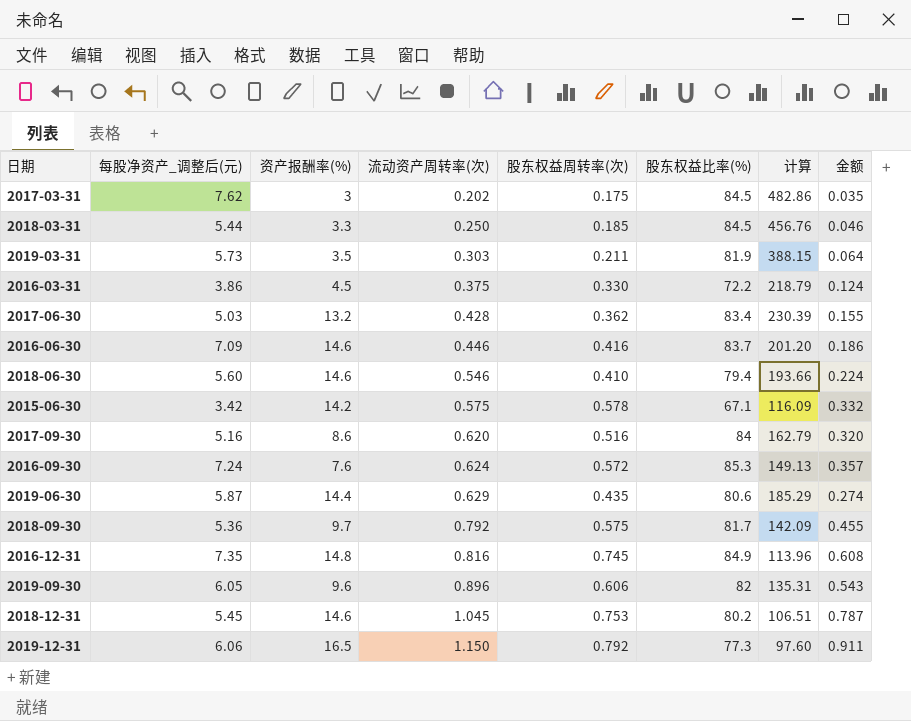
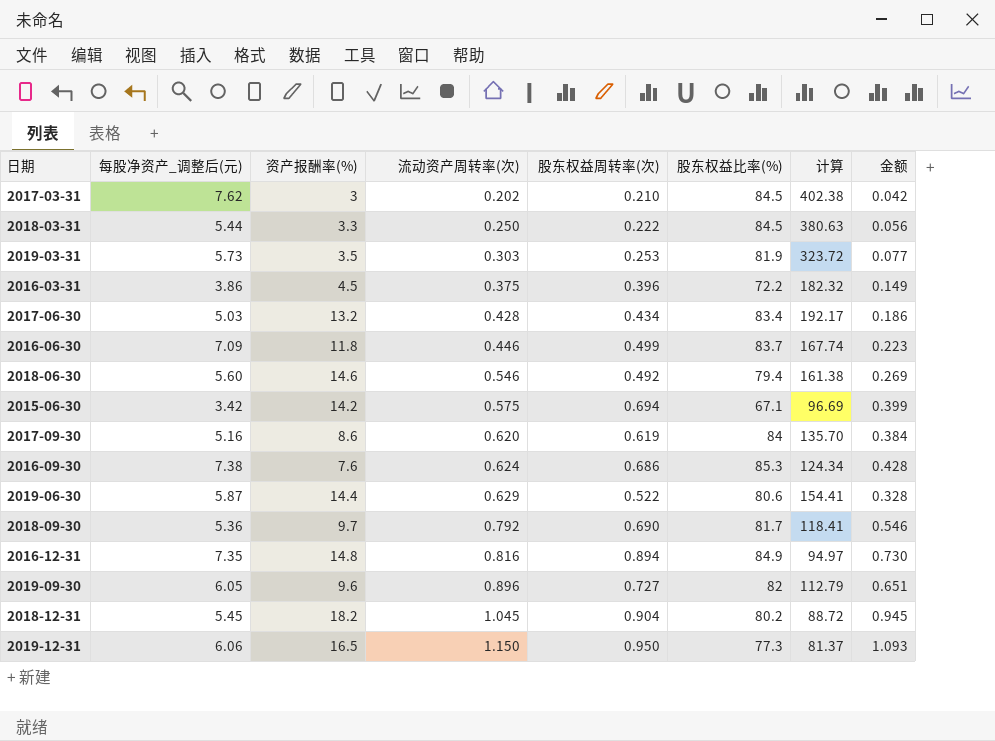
2017-03-31 | 股东权益周转率(次): 0.175 -> 0.210
2017-03-31 | 计算: 482.86 -> 402.38
2017-03-31 | 金额: 0.035 -> 0.042
2018-03-31 | 股东权益周转率(次): 0.185 -> 0.222
2018-03-31 | 计算: 456.76 -> 380.63
2018-03-31 | 金额: 0.046 -> 0.056
2019-03-31 | 股东权益周转率(次): 0.211 -> 0.253
2019-03-31 | 计算: 388.15 -> 323.72
2019-03-31 | 金额: 0.064 -> 0.077
2016-03-31 | 股东权益周转率(次): 0.330 -> 0.396
2016-03-31 | 计算: 218.79 -> 182.32
2016-03-31 | 金额: 0.124 -> 0.149
2017-06-30 | 股东权益周转率(次): 0.362 -> 0.434
2017-06-30 | 计算: 230.39 -> 192.17
2017-06-30 | 金额: 0.155 -> 0.186
2016-06-30 | 资产报酬率(%): 14.6 -> 11.8
2016-06-30 | 股东权益周转率(次): 0.416 -> 0.499
2016-06-30 | 计算: 201.20 -> 167.74
2016-06-30 | 金额: 0.186 -> 0.223
2018-06-30 | 股东权益周转率(次): 0.410 -> 0.492
2018-06-30 | 计算: 193.66 -> 161.38
2018-06-30 | 金额: 0.224 -> 0.269
2015-06-30 | 股东权益周转率(次): 0.578 -> 0.694
2015-06-30 | 计算: 116.09 -> 96.69
2015-06-30 | 金额: 0.332 -> 0.399
2017-09-30 | 股东权益周转率(次): 0.516 -> 0.619
2017-09-30 | 计算: 162.79 -> 135.70
2017-09-30 | 金额: 0.320 -> 0.384
2016-09-30 | 每股净资产_调整后(元): 7.24 -> 7.38
2016-09-30 | 股东权益周转率(次): 0.572 -> 0.686
2016-09-30 | 计算: 149.13 -> 124.34
2016-09-30 | 金额: 0.357 -> 0.428
2019-06-30 | 股东权益周转率(次): 0.435 -> 0.522
2019-06-30 | 计算: 185.29 -> 154.41
2019-06-30 | 金额: 0.274 -> 0.328
2018-09-30 | 股东权益周转率(次): 0.575 -> 0.690
2018-09-30 | 计算: 142.09 -> 118.41
2018-09-30 | 金额: 0.455 -> 0.546
2016-12-31 | 股东权益周转率(次): 0.745 -> 0.894
2016-12-31 | 计算: 113.96 -> 94.97
2016-12-31 | 金额: 0.608 -> 0.730
2019-09-30 | 股东权益周转率(次): 0.606 -> 0.727
2019-09-30 | 计算: 135.31 -> 112.79
2019-09-30 | 金额: 0.543 -> 0.651
2018-12-31 | 资产报酬率(%): 14.6 -> 18.2
2018-12-31 | 股东权益周转率(次): 0.753 -> 0.904
2018-12-31 | 计算: 106.51 -> 88.72
2018-12-31 | 金额: 0.787 -> 0.945
2019-12-31 | 股东权益周转率(次): 0.792 -> 0.950
2019-12-31 | 计算: 97.60 -> 81.37
2019-12-31 | 金额: 0.911 -> 1.093

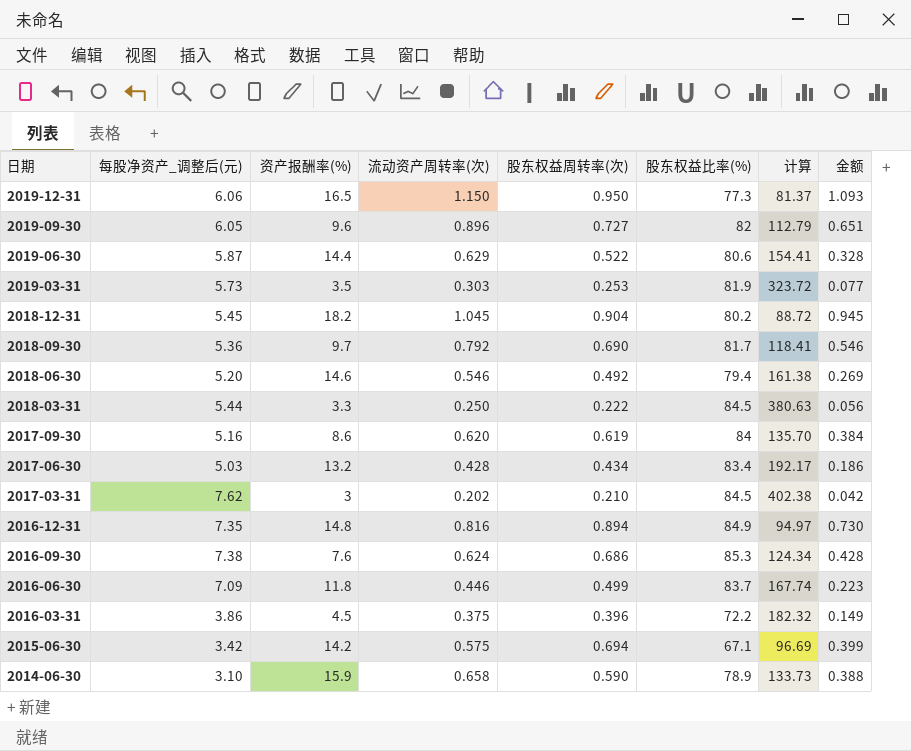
row order: 流动资产周转率(次) ascending -> 日期 descending
2018-06-30 | 每股净资产_调整后(元): 5.60 -> 5.20
row 2014-06-30: none -> 3.10 | 15.9 | 0.658 | 0.590 | 78.9 | 133.73 | 0.388

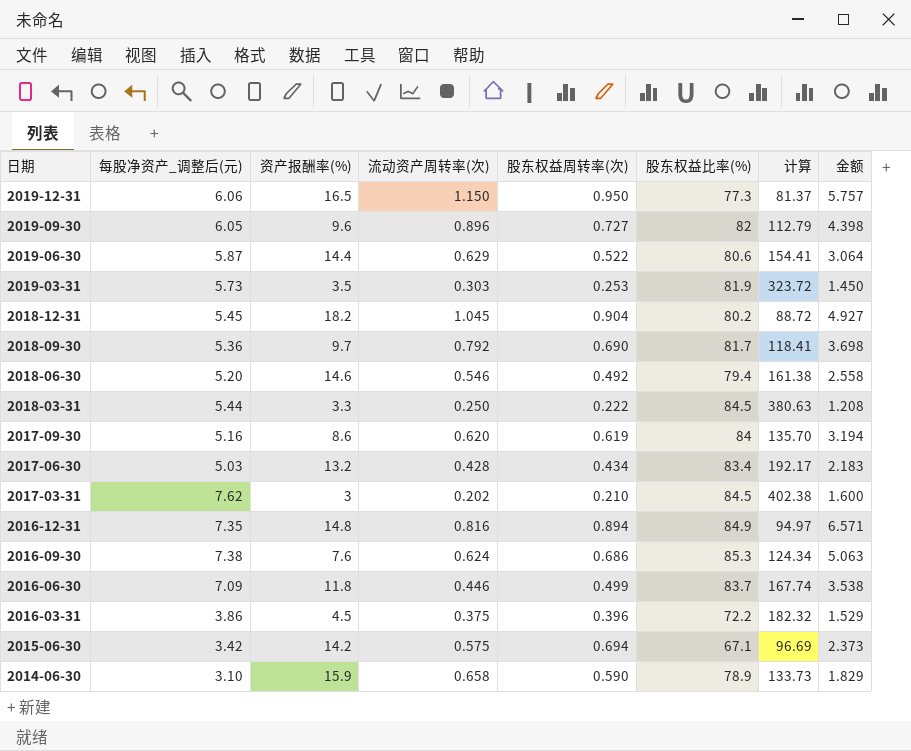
column 金额 | formula: [流动资产周转率(次)] * [股东权益周转率(次)] -> [每股净资产_调整后(元)] * [股东权益周转率(次)]

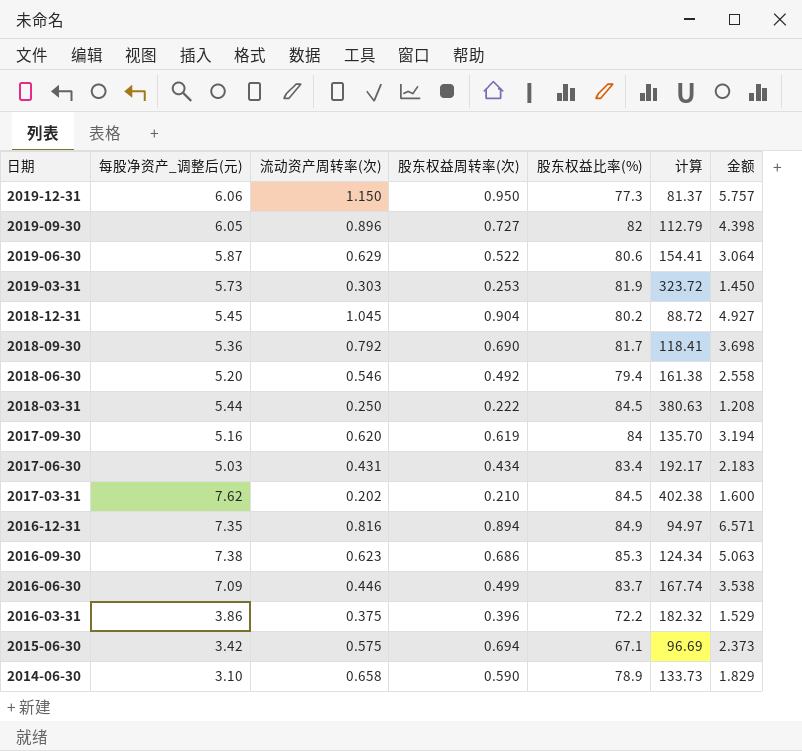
column 资产报酬率(%) | position: 3 -> none
2017-06-30 | 流动资产周转率(次): 0.428 -> 0.431
2016-09-30 | 流动资产周转率(次): 0.624 -> 0.623

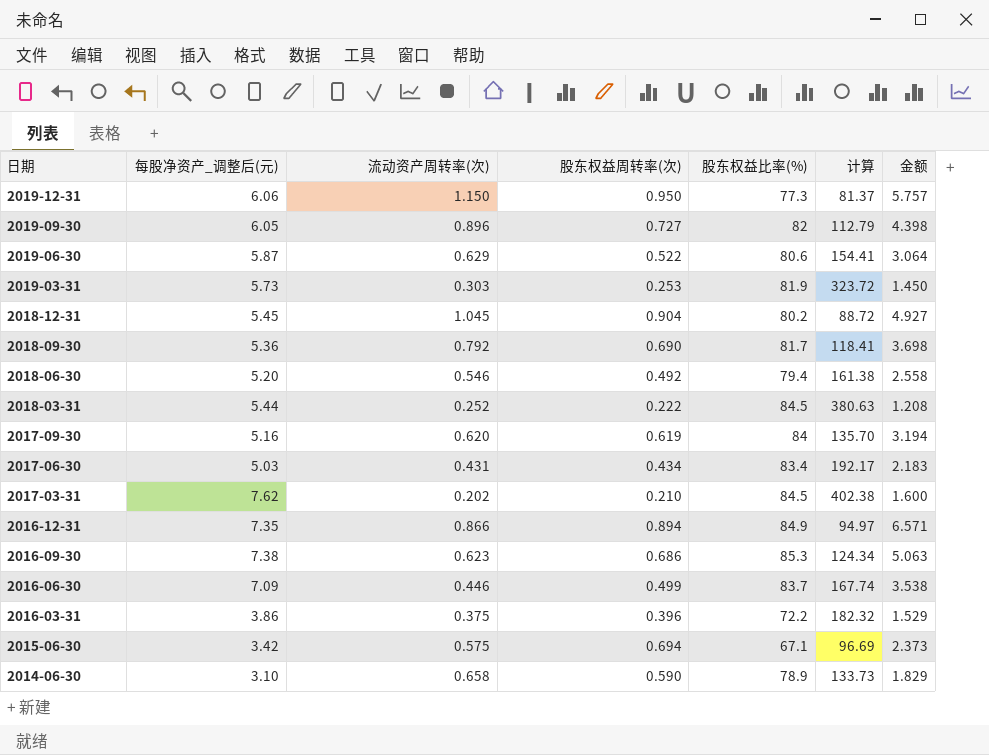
2018-03-31 | 流动资产周转率(次): 0.250 -> 0.252
2016-12-31 | 流动资产周转率(次): 0.816 -> 0.866

